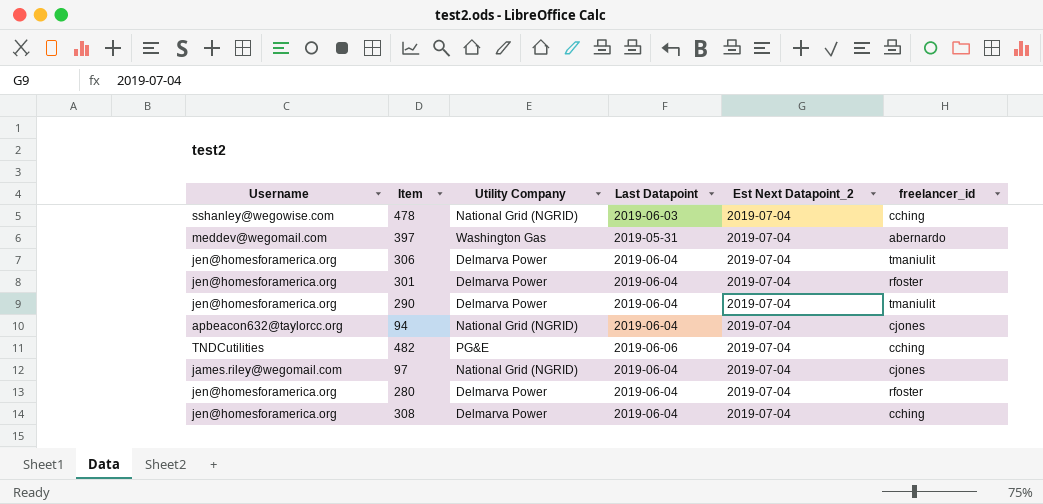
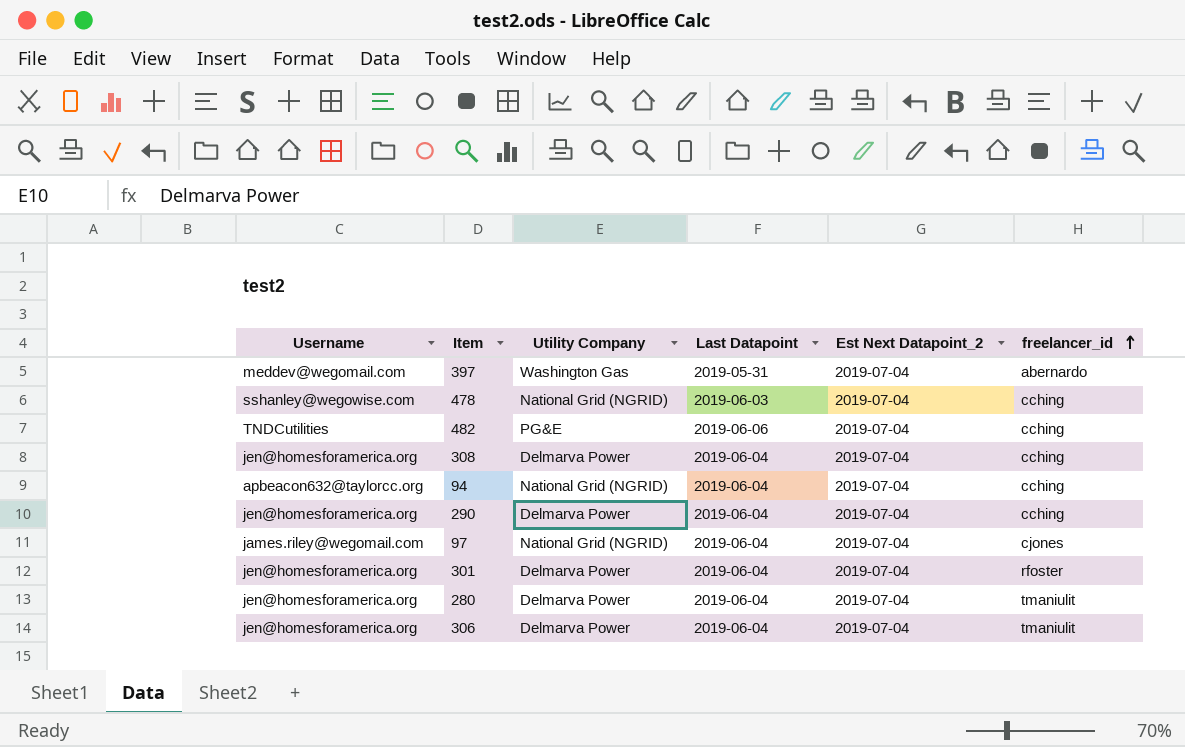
row order: none -> freelancer_id ascending
94 | freelancer_id: cjones -> cching
290 | freelancer_id: tmaniulit -> cching
280 | freelancer_id: rfoster -> tmaniulit

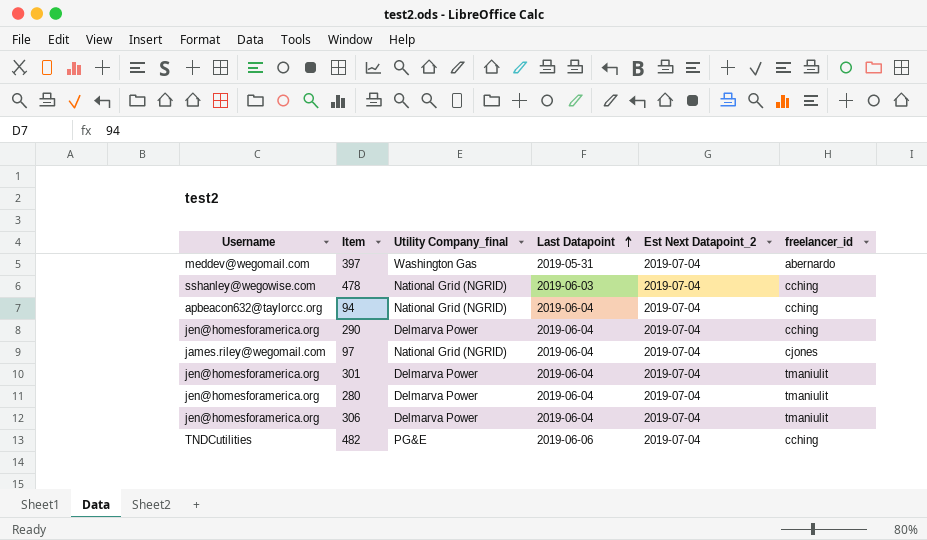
row order: freelancer_id ascending -> Last Datapoint ascending
column name: Utility Company -> Utility Company_final
row 308: jen@homesforamerica.org | Delmarva Power | 2019-06-04 | 2019-07-04 | cching -> none
301 | freelancer_id: rfoster -> tmaniulit

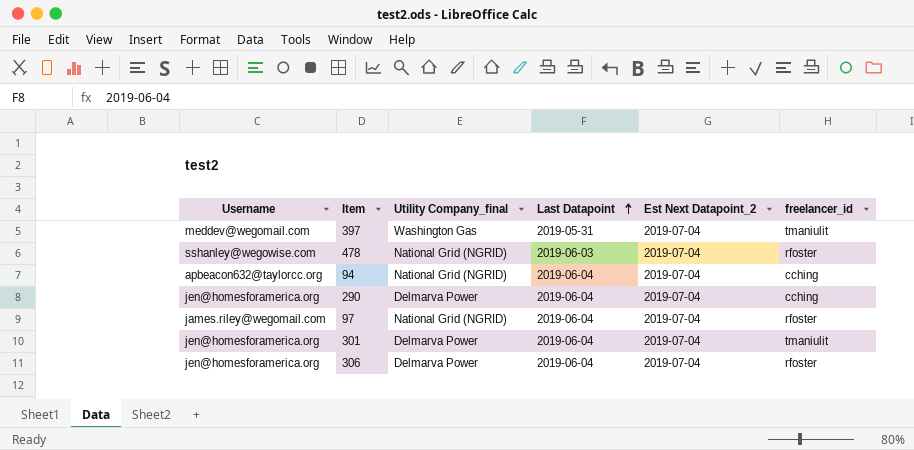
row 280: jen@homesforamerica.org | Delmarva Power | 2019-06-04 | 2019-07-04 | tmaniulit -> none
row 482: TNDCutilities | PG&E | 2019-06-06 | 2019-07-04 | cching -> none
397 | freelancer_id: abernardo -> tmaniulit
478 | freelancer_id: cching -> rfoster
97 | freelancer_id: cjones -> rfoster
306 | freelancer_id: tmaniulit -> rfoster

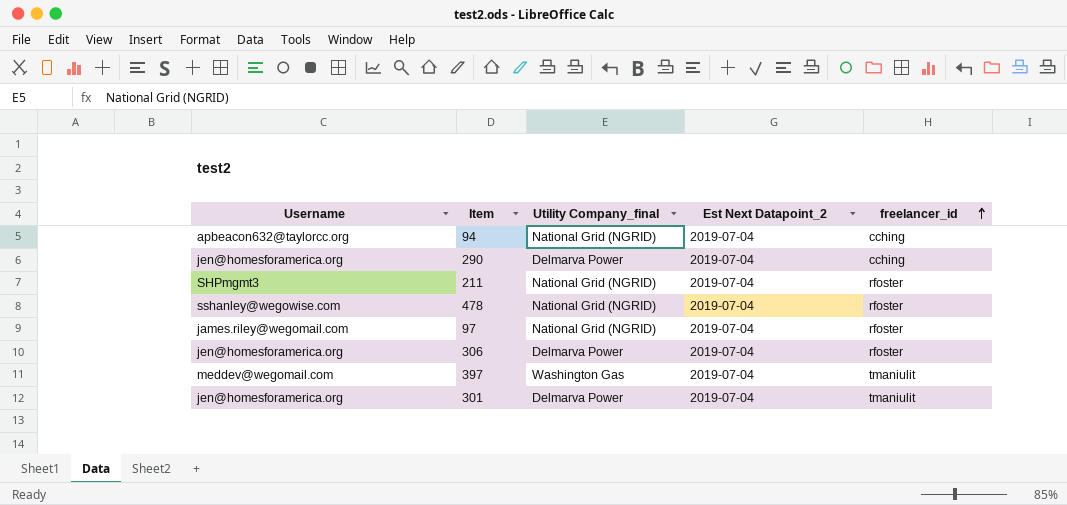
row order: Last Datapoint ascending -> freelancer_id ascending
column Last Datapoint | position: 4 -> none
row 211: none -> SHPmgmt3 | National Grid (NGRID) | 2019-07-04 | rfoster

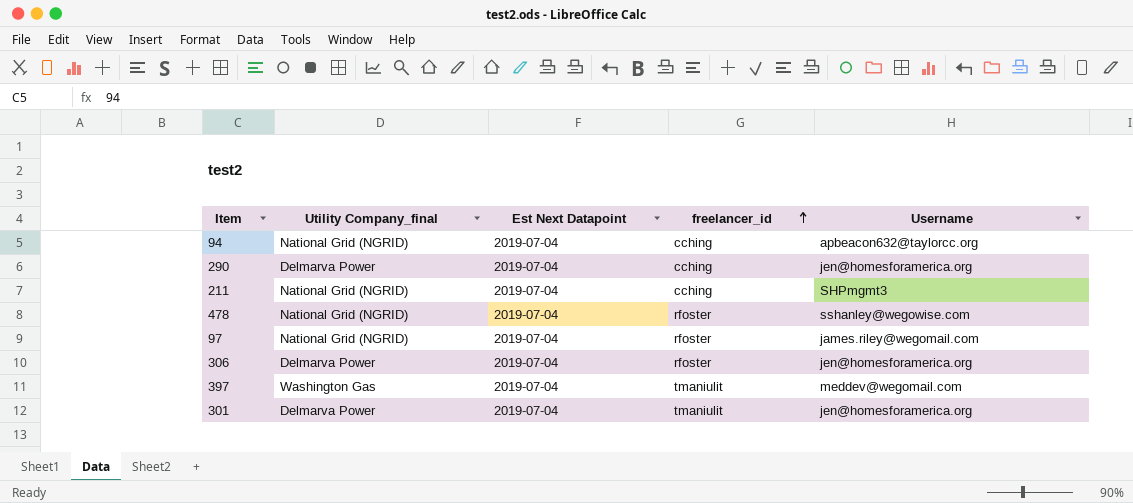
column name: Est Next Datapoint_2 -> Est Next Datapoint
column Username | position: 1 -> 5
211 | freelancer_id: rfoster -> cching

